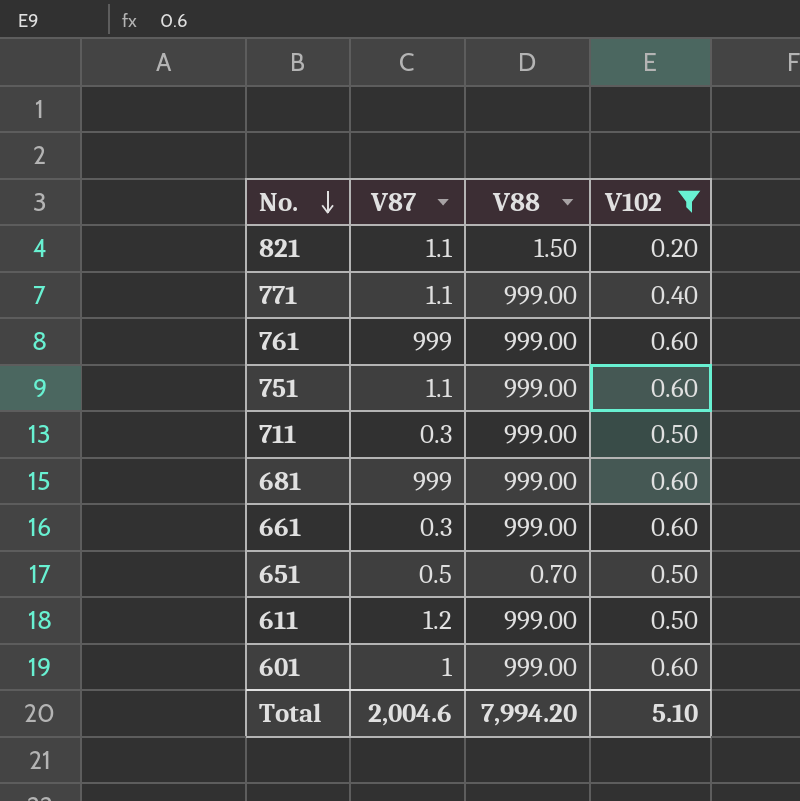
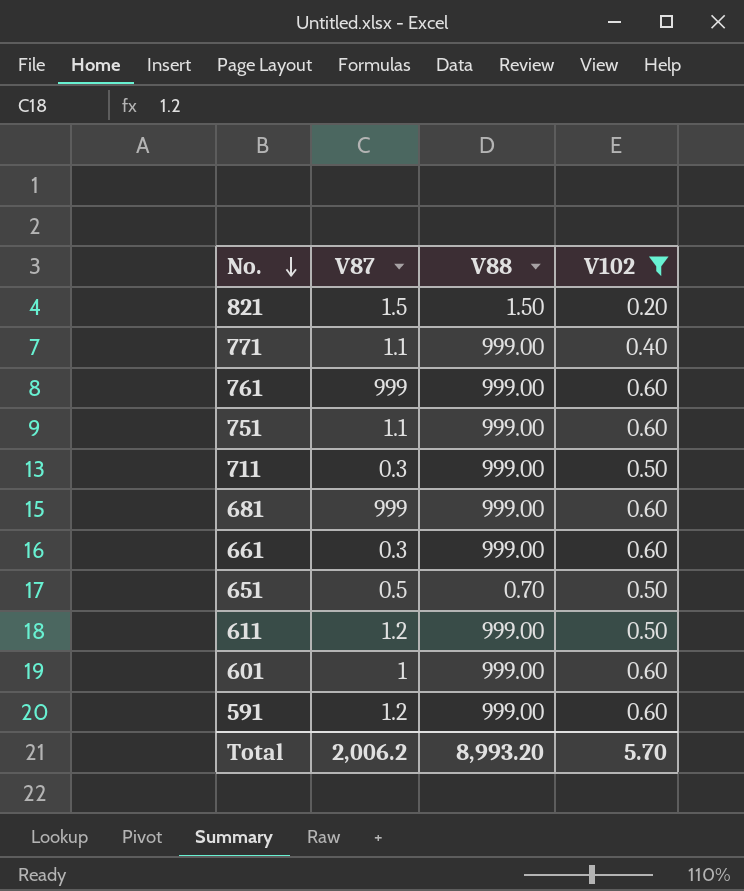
821 | V87: 1.1 -> 1.5
row 591: none -> 1.2 | 999.00 | 0.60
Total | V87: 2,004.6 -> 2,006.2
Total | V88: 7,994.20 -> 8,993.20
Total | V102: 5.10 -> 5.70

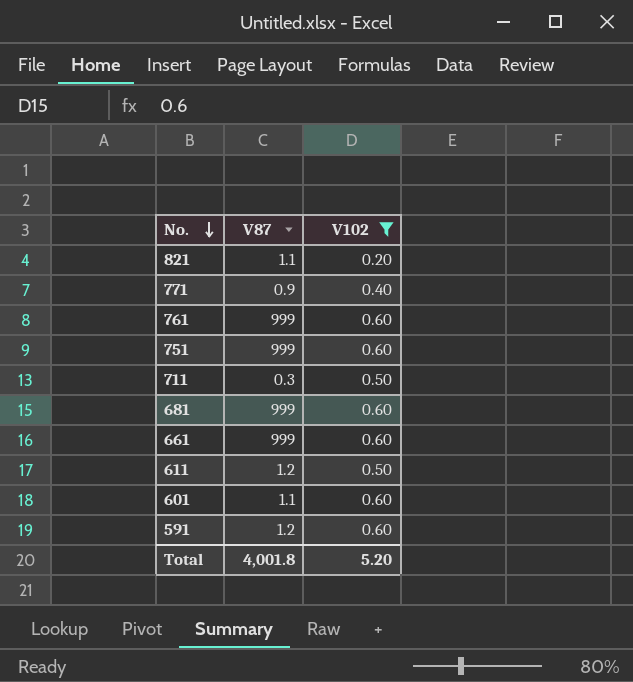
column V88 | position: 3 -> none
row 651: 0.5 | 0.70 | 0.50 -> none
821 | V87: 1.5 -> 1.1
771 | V87: 1.1 -> 0.9
751 | V87: 1.1 -> 999
661 | V87: 0.3 -> 999
601 | V87: 1 -> 1.1
Total | V87: 2,006.2 -> 4,001.8
Total | V102: 5.70 -> 5.20

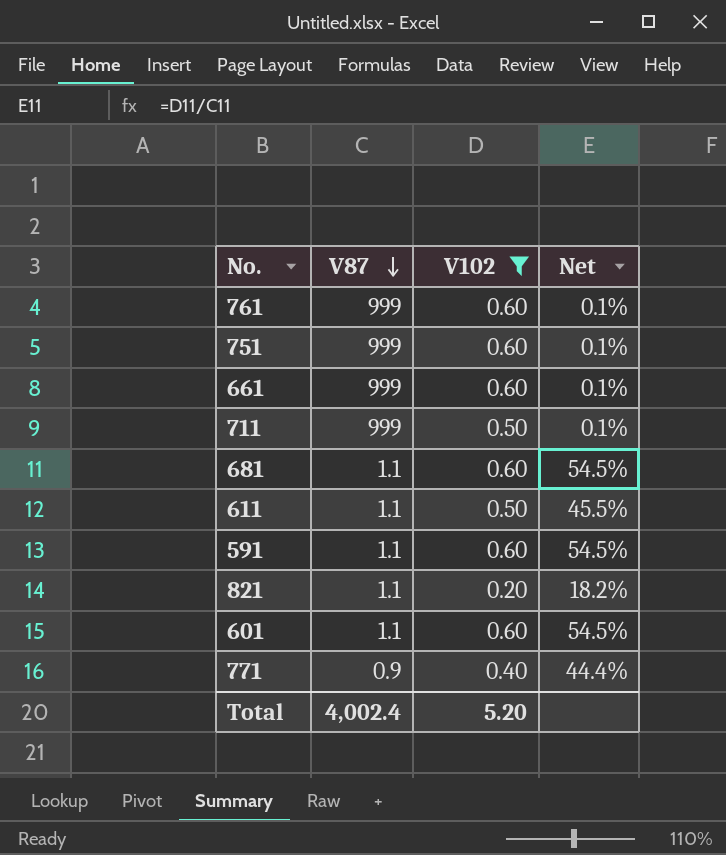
row order: No. descending -> V87 descending
column Net | formula: none -> [V102] / [V87]
711 | V87: 0.3 -> 999
681 | V87: 999 -> 1.1
611 | V87: 1.2 -> 1.1
591 | V87: 1.2 -> 1.1
Total | V87: 4,001.8 -> 4,002.4

